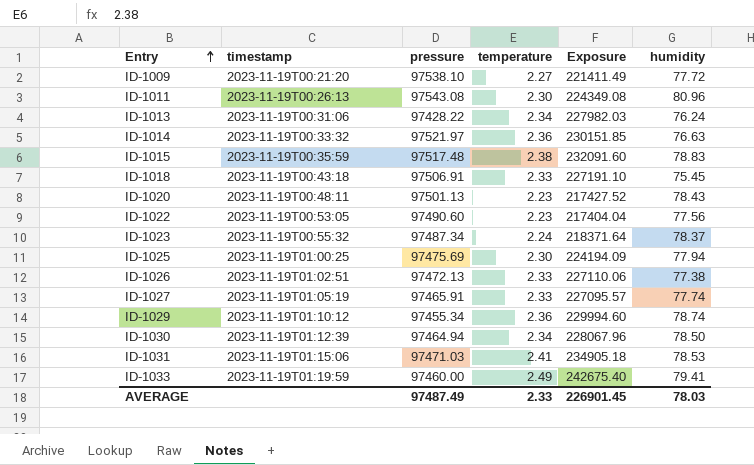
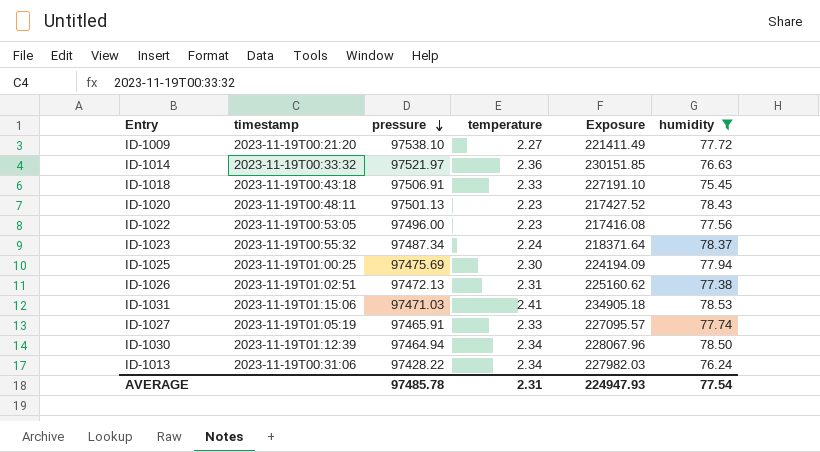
filter: none -> humidity <= 78.53
row order: Entry ascending -> pressure descending
ID-1022 | pressure: 97490.60 -> 97496.00
ID-1022 | Exposure: 217404.04 -> 217416.08
ID-1026 | temperature: 2.33 -> 2.31
ID-1026 | Exposure: 227110.06 -> 225160.62
AVERAGE | pressure: 97487.49 -> 97485.78
AVERAGE | temperature: 2.33 -> 2.31
AVERAGE | Exposure: 226901.45 -> 224947.93
AVERAGE | humidity: 78.03 -> 77.54

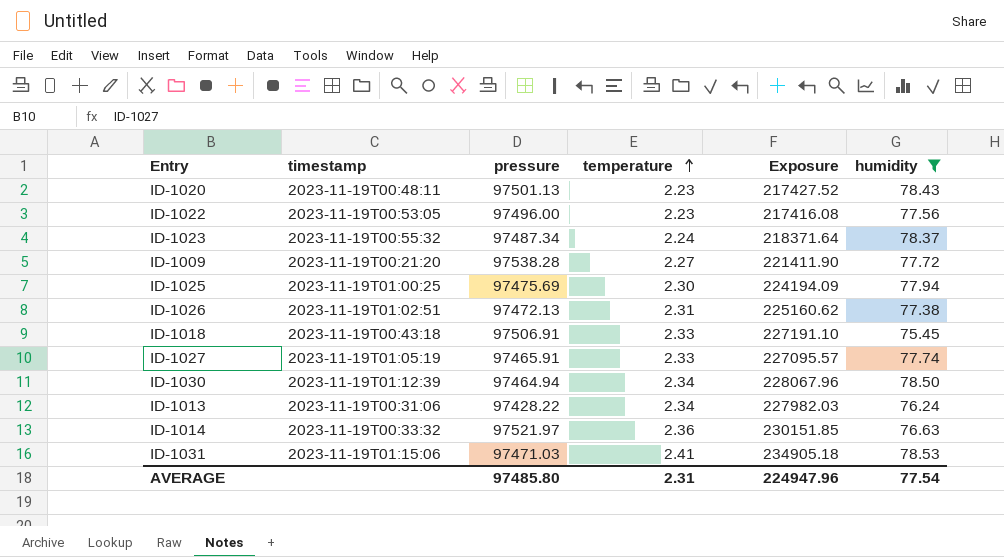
row order: pressure descending -> temperature ascending
ID-1009 | pressure: 97538.10 -> 97538.28
ID-1009 | Exposure: 221411.49 -> 221411.90
AVERAGE | pressure: 97485.78 -> 97485.80
AVERAGE | Exposure: 224947.93 -> 224947.96

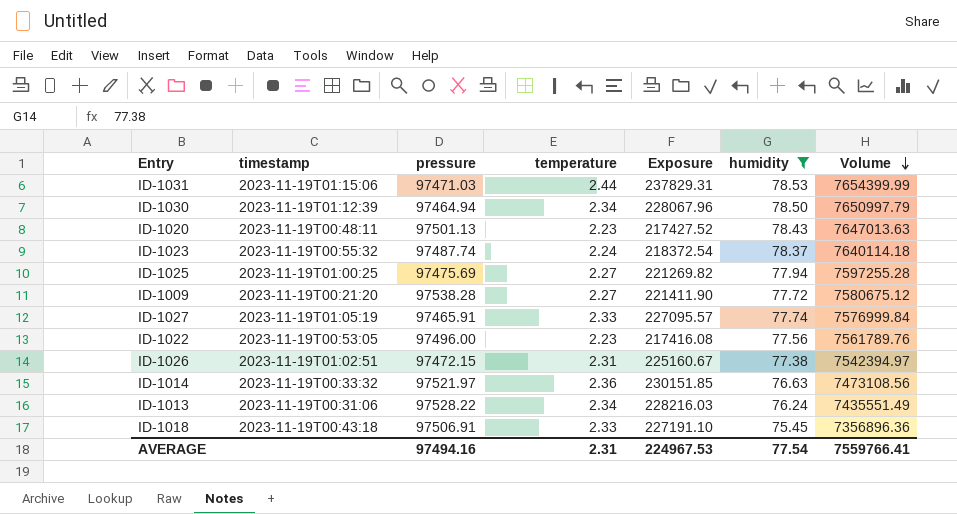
row order: temperature ascending -> Volume descending
column Volume | formula: none -> [pressure] * [humidity]
ID-1031 | temperature: 2.41 -> 2.44
ID-1031 | Exposure: 234905.18 -> 237829.31
ID-1023 | pressure: 97487.34 -> 97487.74
ID-1023 | Exposure: 218371.64 -> 218372.54
ID-1025 | temperature: 2.30 -> 2.27
ID-1025 | Exposure: 224194.09 -> 221269.82
ID-1026 | pressure: 97472.13 -> 97472.15
ID-1026 | Exposure: 225160.62 -> 225160.67
ID-1013 | pressure: 97428.22 -> 97528.22
ID-1013 | Exposure: 227982.03 -> 228216.03
AVERAGE | pressure: 97485.80 -> 97494.16
AVERAGE | Exposure: 224947.96 -> 224967.53

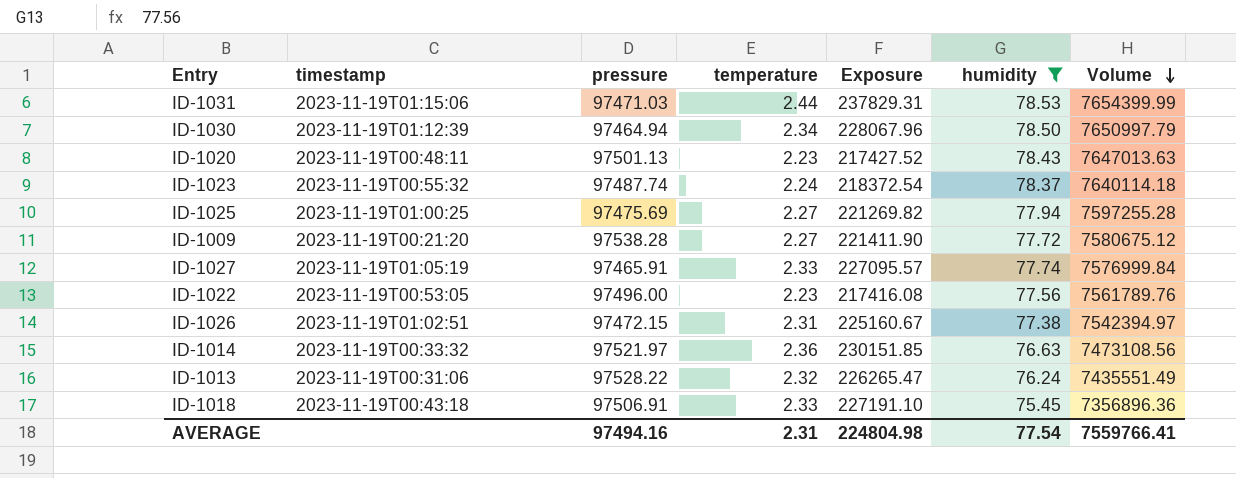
ID-1013 | temperature: 2.34 -> 2.32
ID-1013 | Exposure: 228216.03 -> 226265.47
AVERAGE | Exposure: 224967.53 -> 224804.98

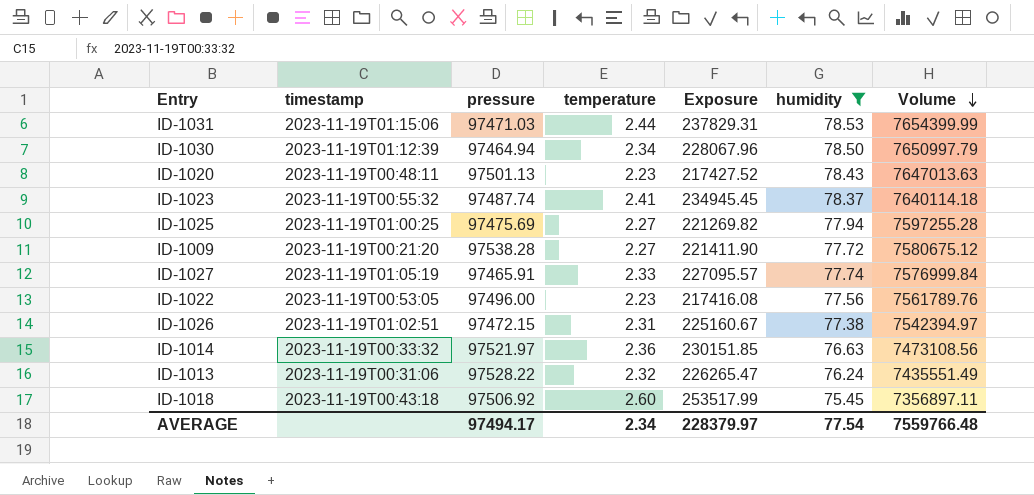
ID-1023 | temperature: 2.24 -> 2.41
ID-1023 | Exposure: 218372.54 -> 234945.45
ID-1018 | pressure: 97506.91 -> 97506.92
ID-1018 | temperature: 2.33 -> 2.60
ID-1018 | Exposure: 227191.10 -> 253517.99
ID-1018 | Volume: 7356896.36 -> 7356897.11
AVERAGE | pressure: 97494.16 -> 97494.17
AVERAGE | temperature: 2.31 -> 2.34
AVERAGE | Exposure: 224804.98 -> 228379.97
AVERAGE | Volume: 7559766.41 -> 7559766.48

